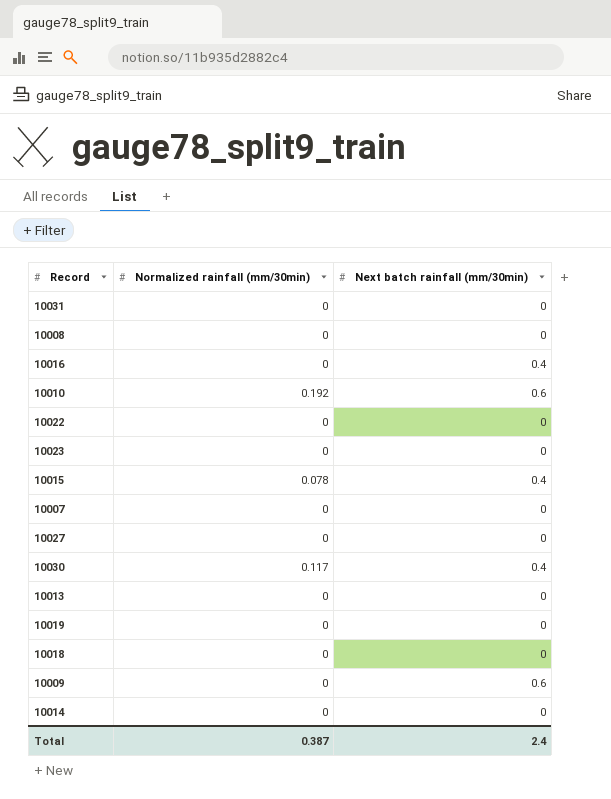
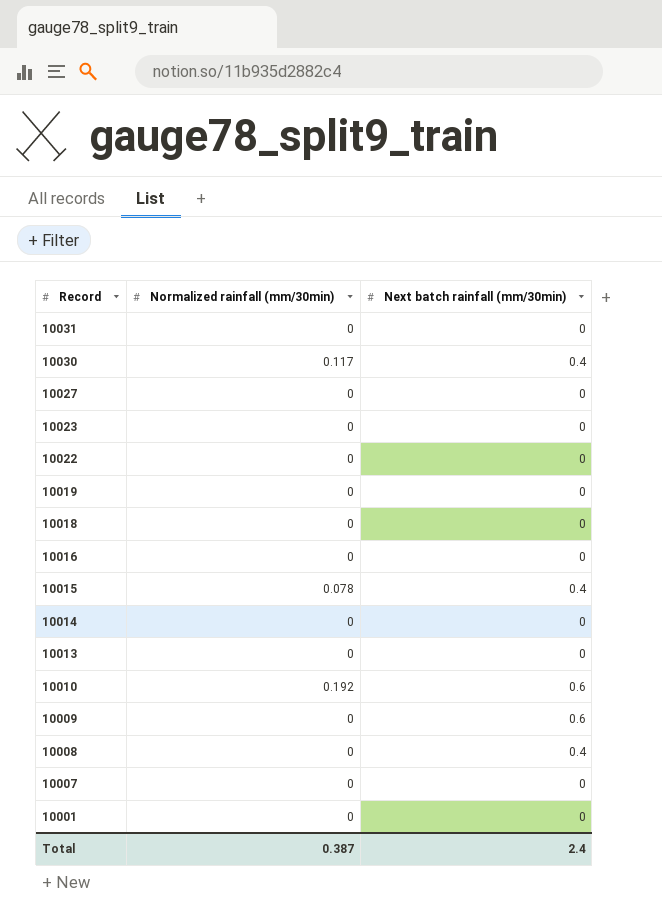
row order: none -> Record descending
10016 | Next batch rainfall (mm/30min): 0.4 -> 0
10008 | Next batch rainfall (mm/30min): 0 -> 0.4
row 10001: none -> 0 | 0

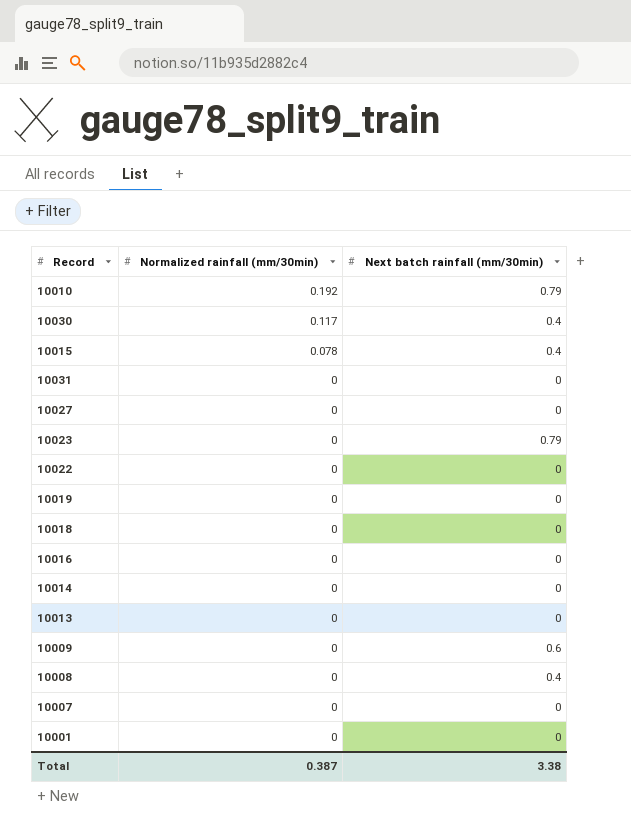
row order: Record descending -> Normalized rainfall (mm/30min) descending
10010 | Next batch rainfall (mm/30min): 0.6 -> 0.79
10023 | Next batch rainfall (mm/30min): 0 -> 0.79
Total | Next batch rainfall (mm/30min): 2.4 -> 3.38

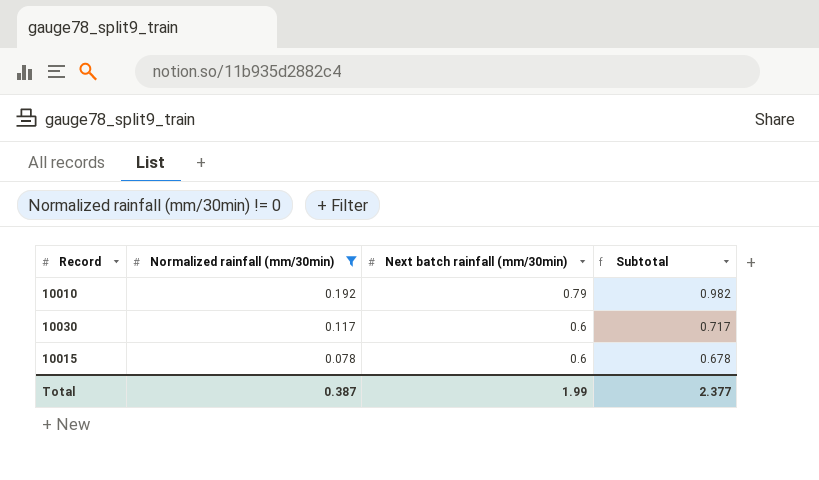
filter: none -> Normalized rainfall (mm/30min) != 0
column Subtotal | formula: none -> [Normalized rainfall (mm/30min)] + [Next batch rainfall (mm/30min)]
10030 | Next batch rainfall (mm/30min): 0.4 -> 0.6
10015 | Next batch rainfall (mm/30min): 0.4 -> 0.6
Total | Next batch rainfall (mm/30min): 3.38 -> 1.99

